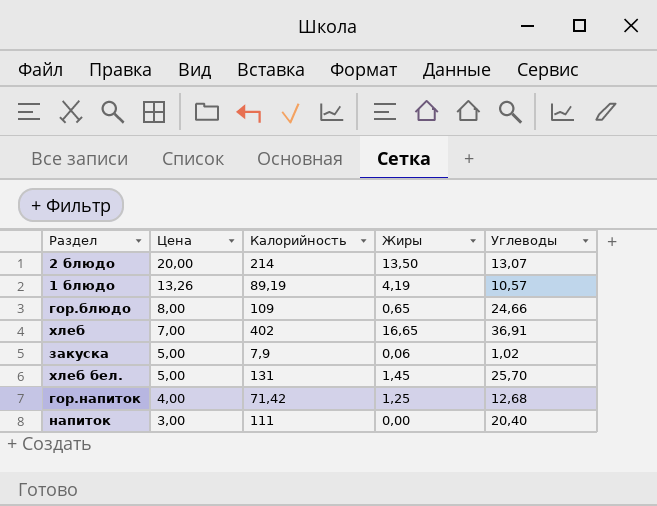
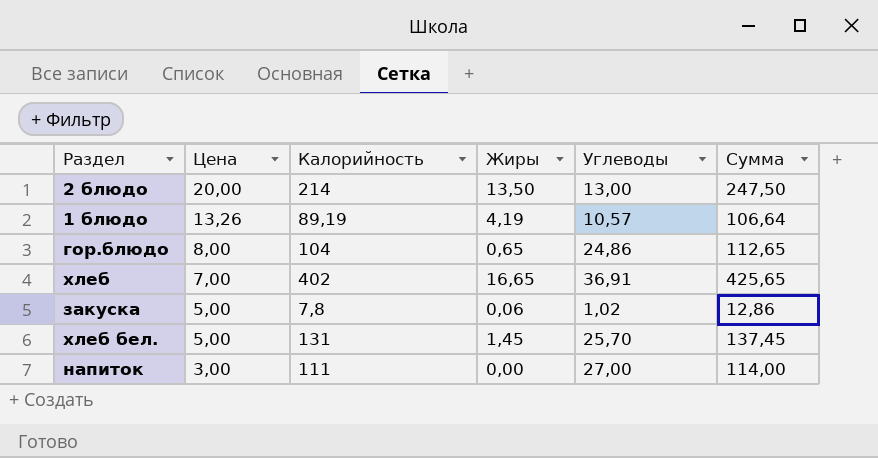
column Сумма | formula: none -> [Цена] + [Калорийность] + [Жиры]
row гор.напиток: 4,00 | 71,42 | 1,25 | 12,68 -> none
2 блюдо | Углеводы: 13,07 -> 13,00
гор.блюдо | Калорийность: 109 -> 104
гор.блюдо | Углеводы: 24,66 -> 24,86
закуска | Калорийность: 7,9 -> 7,8
напиток | Углеводы: 20,40 -> 27,00

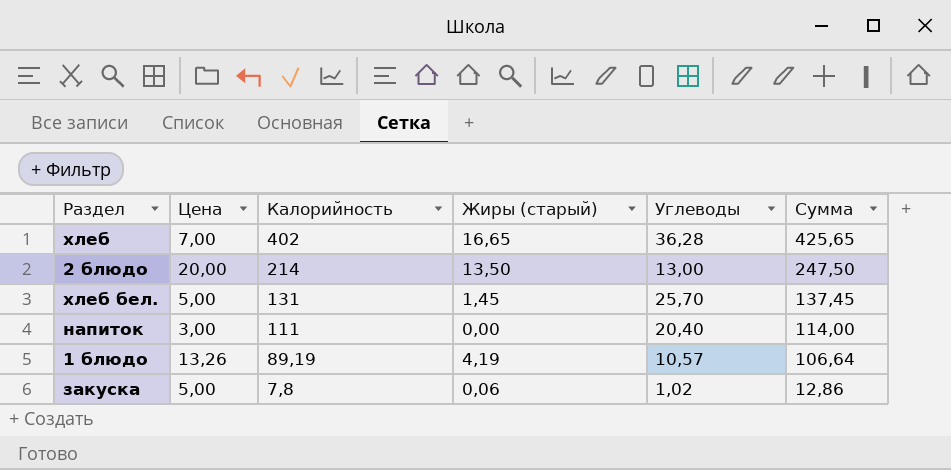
row order: Цена descending -> Калорийность descending
column name: Жиры -> Жиры (старый)
row гор.блюдо: 8,00 | 104 | 0,65 | 24,86 | 112,65 -> none
хлеб | Углеводы: 36,91 -> 36,28
напиток | Углеводы: 27,00 -> 20,40

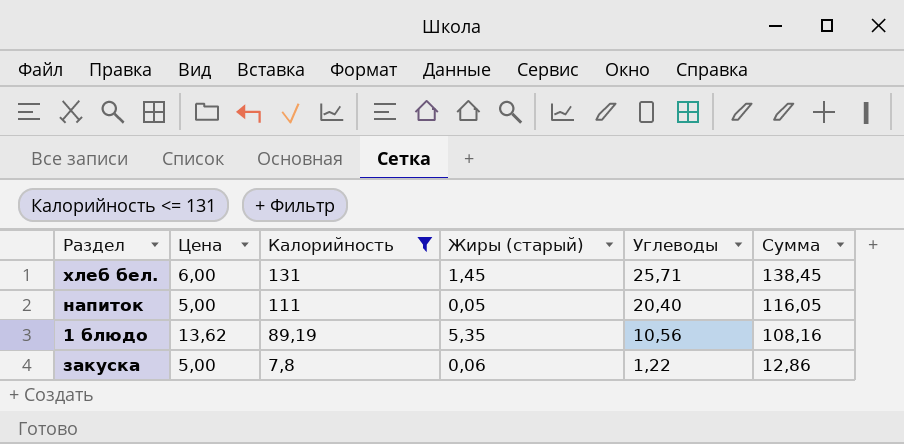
filter: none -> Калорийность <= 131
хлеб бел. | Цена: 5,00 -> 6,00
хлеб бел. | Углеводы: 25,70 -> 25,71
хлеб бел. | Сумма: 137,45 -> 138,45
напиток | Цена: 3,00 -> 5,00
напиток | Жиры (старый): 0,00 -> 0,05
напиток | Сумма: 114,00 -> 116,05
1 блюдо | Цена: 13,26 -> 13,62
1 блюдо | Жиры (старый): 4,19 -> 5,35
1 блюдо | Углеводы: 10,57 -> 10,56
1 блюдо | Сумма: 106,64 -> 108,16
закуска | Углеводы: 1,02 -> 1,22

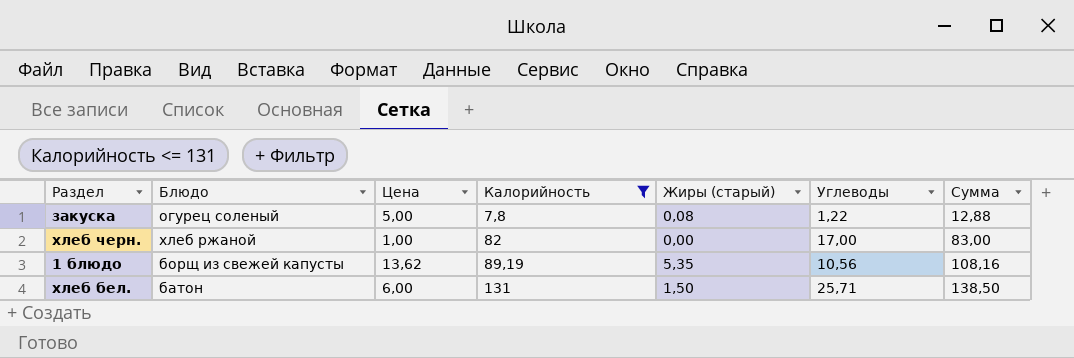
row order: Калорийность descending -> Калорийность ascending
column Блюдо | position: none -> 2
row напиток: 5,00 | 111 | 0,05 | 20,40 | 116,05 -> none
закуска | Жиры (старый): 0,06 -> 0,08
закуска | Сумма: 12,86 -> 12,88
row хлеб черн.: none -> хлеб ржаной | 1,00 | 82 | 0,00 | 17,00 | 83,00
хлеб бел. | Жиры (старый): 1,45 -> 1,50
хлеб бел. | Сумма: 138,45 -> 138,50

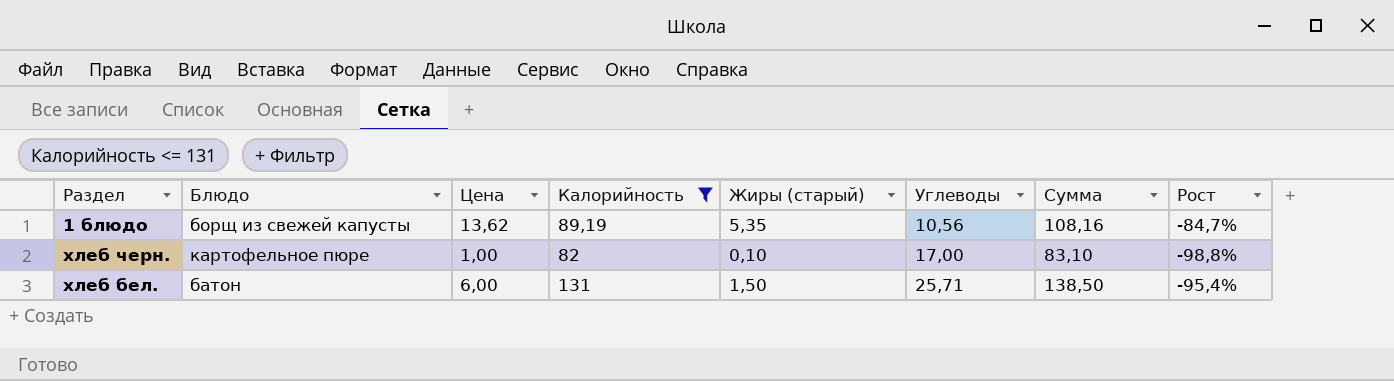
row order: Калорийность ascending -> Углеводы ascending
column Рост | formula: none -> ([Цена] - [Калорийность]) / [Калорийность]
row закуска: огурец соленый | 5,00 | 7,8 | 0,08 | 1,22 | 12,88 -> none
хлеб черн. | Блюдо: хлеб ржаной -> картофельное пюре
хлеб черн. | Жиры (старый): 0,00 -> 0,10
хлеб черн. | Сумма: 83,00 -> 83,10

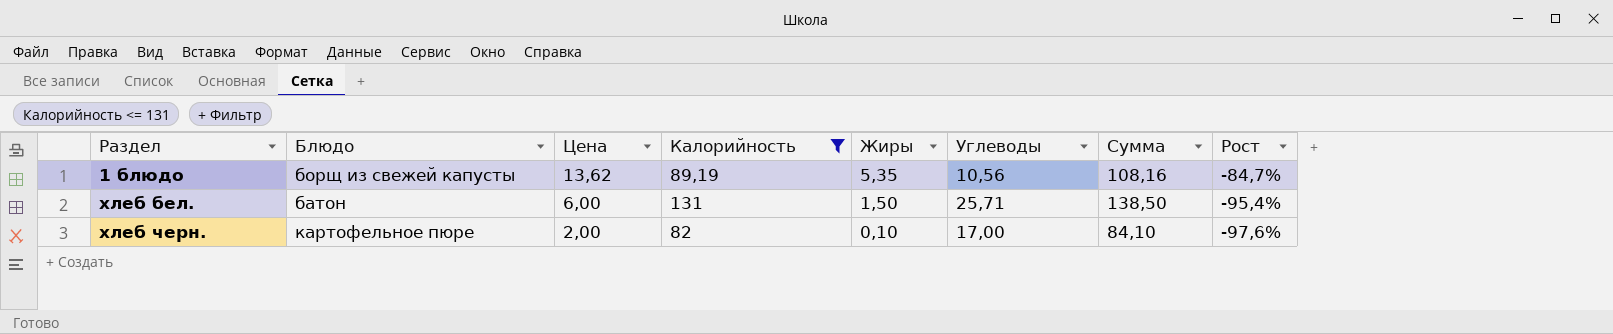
row order: Углеводы ascending -> Раздел ascending
column name: Жиры (старый) -> Жиры
хлеб черн. | Цена: 1,00 -> 2,00
хлеб черн. | Сумма: 83,10 -> 84,10
хлеб черн. | Рост: -98,8% -> -97,6%

